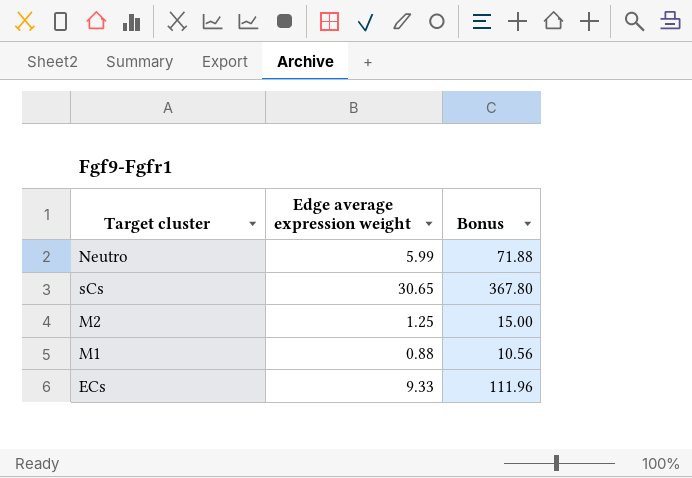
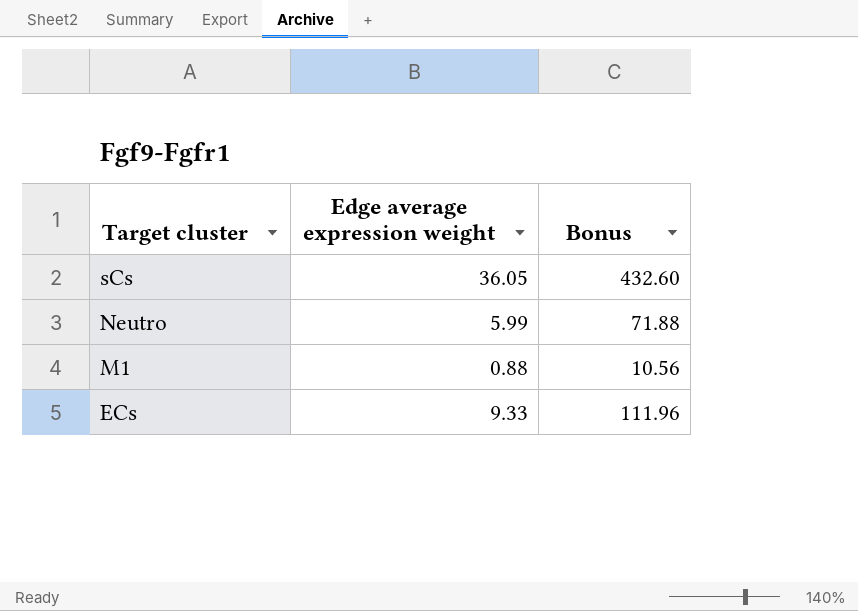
row order: none -> Target cluster descending
row M2: 1.25 | 15.00 -> none
sCs | Edge average expression weight: 30.65 -> 36.05
sCs | Bonus: 367.80 -> 432.60

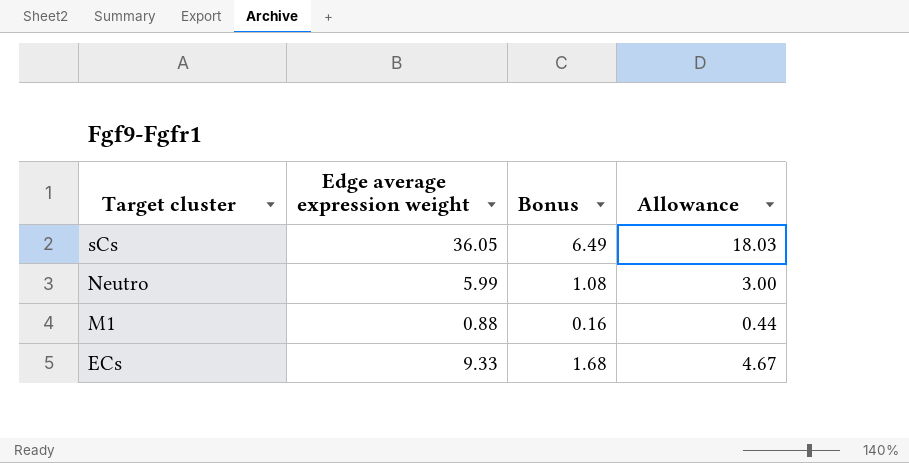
column Bonus | formula: [Edge average expression weight] * 12 -> [Edge average expression weight] * 0.18
column Allowance | formula: none -> [Edge average expression weight] * 0.5

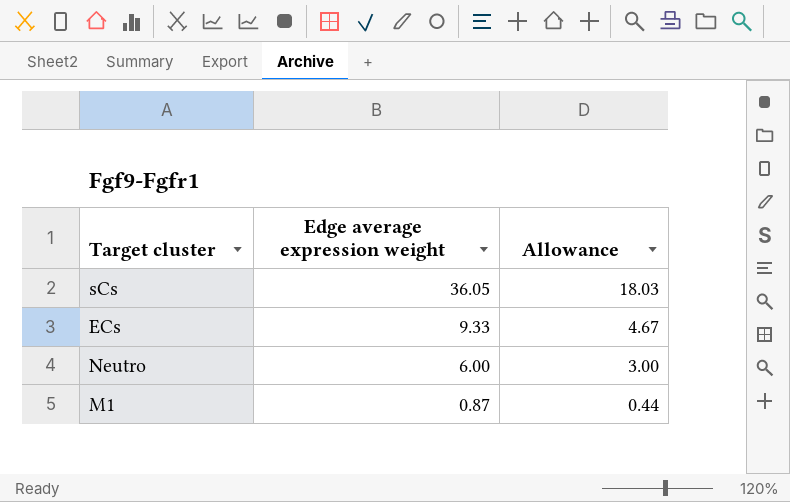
row order: Target cluster descending -> Edge average expression weight descending
column Bonus | formula: [Edge average expression weight] * 0.18 -> none
Neutro | Edge average expression weight: 5.99 -> 6.00
M1 | Edge average expression weight: 0.88 -> 0.87

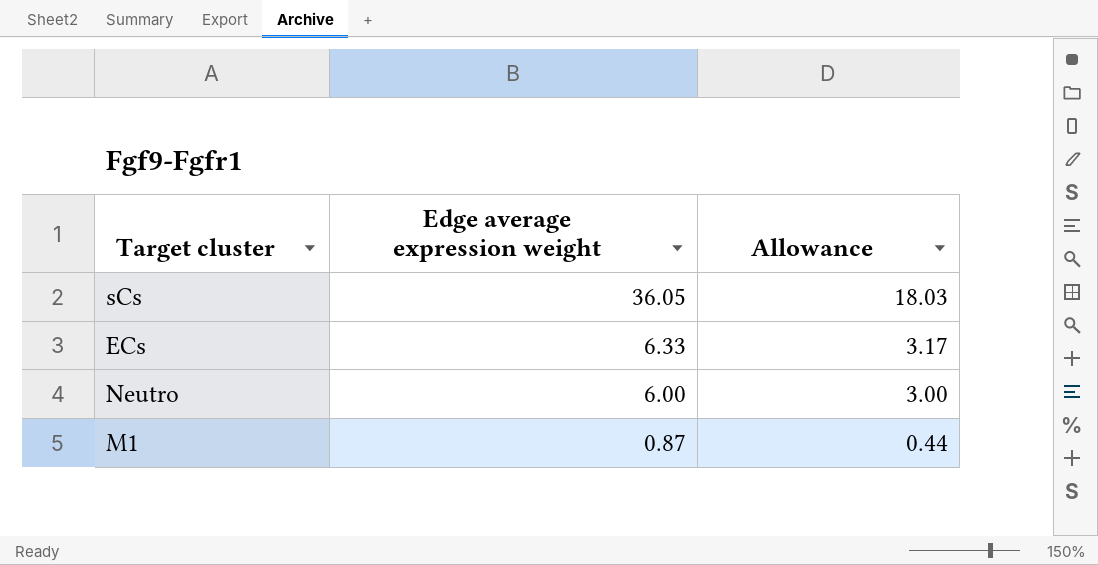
ECs | Edge average expression weight: 9.33 -> 6.33
ECs | Allowance: 4.67 -> 3.17

